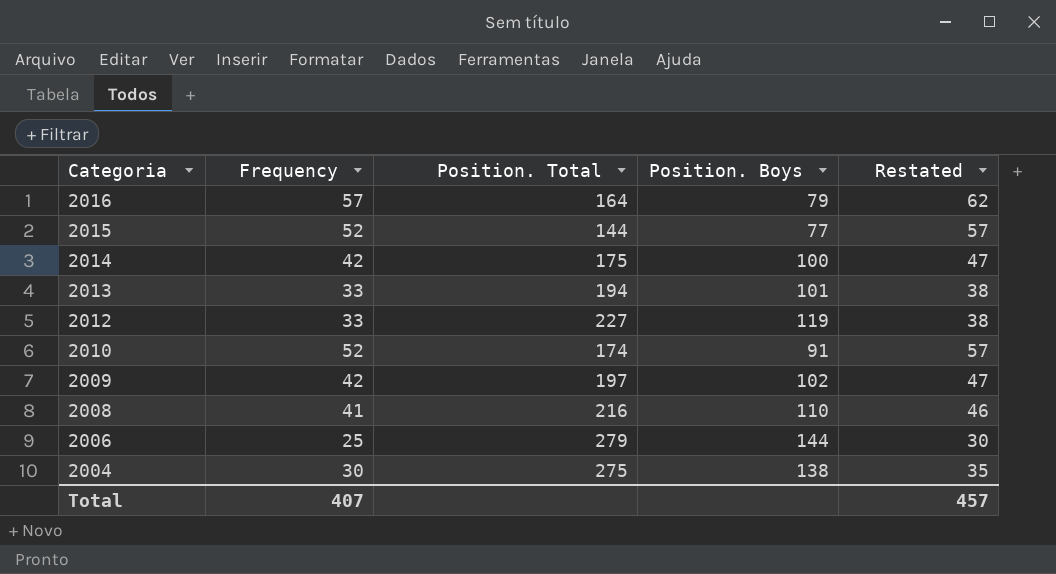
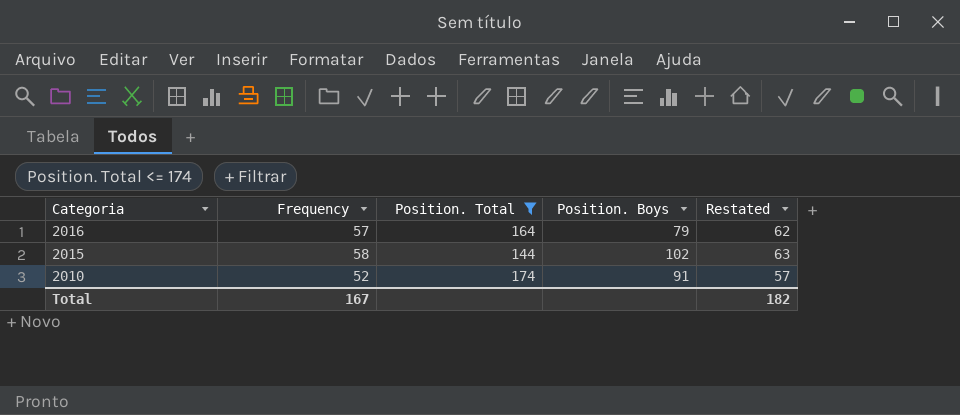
filter: none -> Position. Total <= 174
2015 | Frequency: 52 -> 58
2015 | Position. Boys: 77 -> 102
2015 | Restated: 57 -> 63
Total | Frequency: 407 -> 167
Total | Restated: 457 -> 182

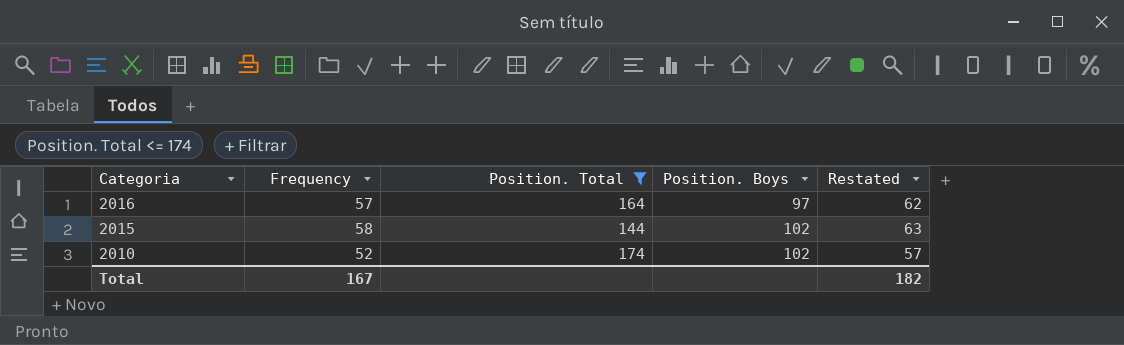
2016 | Position. Boys: 79 -> 97
2010 | Position. Boys: 91 -> 102

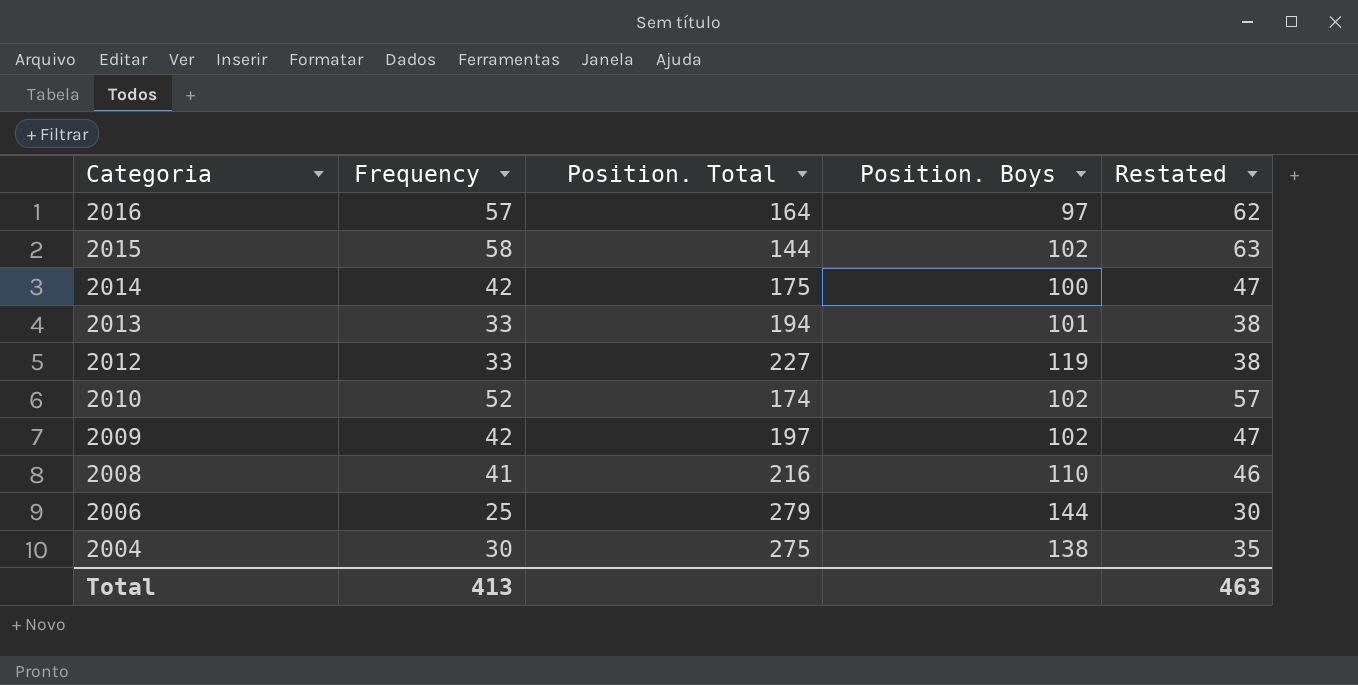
filter: Position. Total <= 174 -> none
Total | Frequency: 167 -> 413
Total | Restated: 182 -> 463

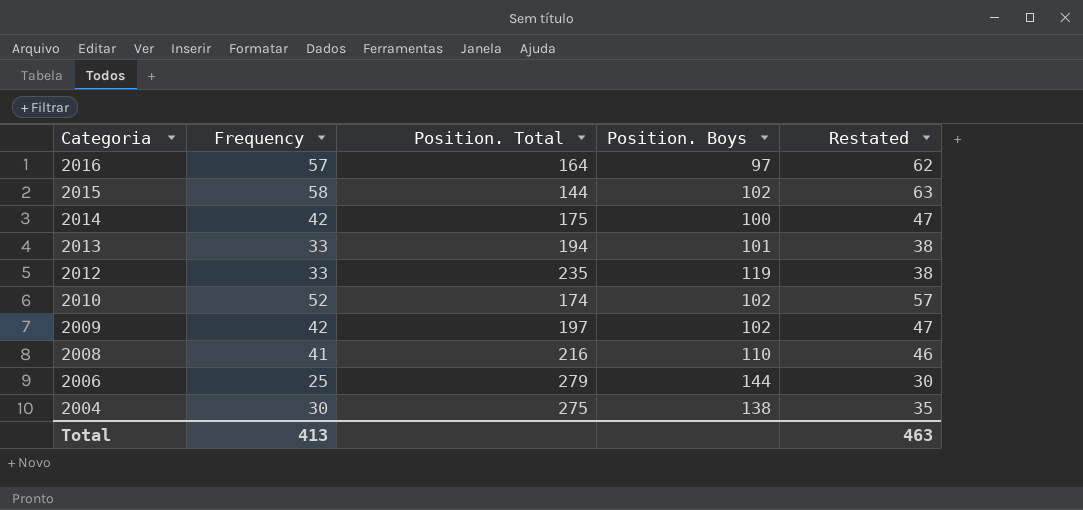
2012 | Position. Total: 227 -> 235

